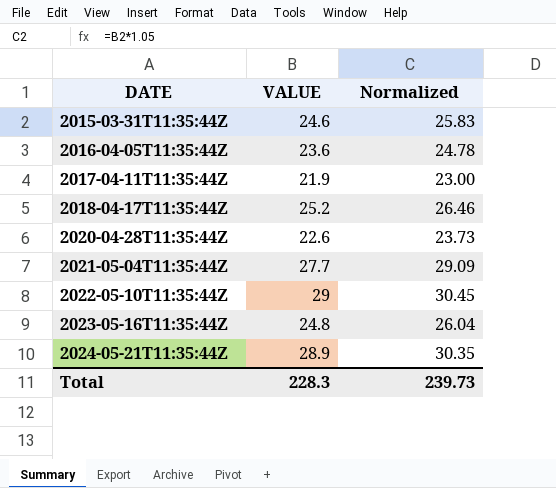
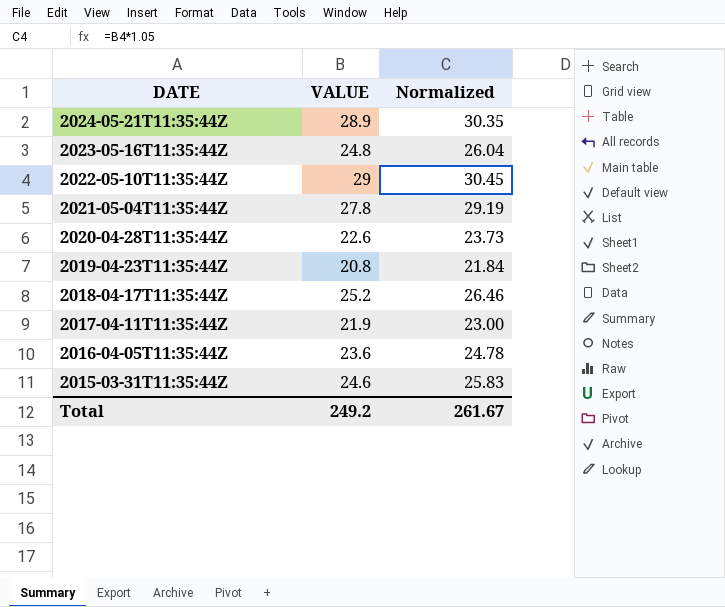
row order: DATE ascending -> DATE descending
2021-05-04T11:35:44Z | VALUE: 27.7 -> 27.8
2021-05-04T11:35:44Z | Normalized: 29.09 -> 29.19
row 2019-04-23T11:35:44Z: none -> 20.8 | 21.84
Total | VALUE: 228.3 -> 249.2
Total | Normalized: 239.73 -> 261.67

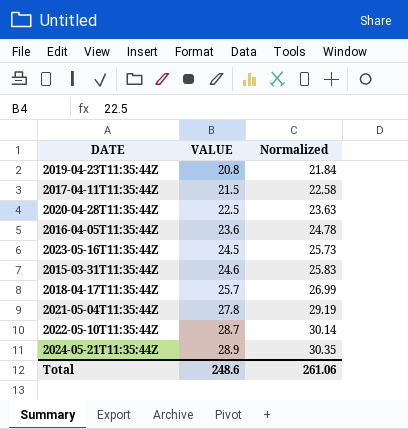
row order: DATE descending -> VALUE ascending
2017-04-11T11:35:44Z | VALUE: 21.9 -> 21.5
2017-04-11T11:35:44Z | Normalized: 23.00 -> 22.58
2020-04-28T11:35:44Z | VALUE: 22.6 -> 22.5
2020-04-28T11:35:44Z | Normalized: 23.73 -> 23.63
2023-05-16T11:35:44Z | VALUE: 24.8 -> 24.5
2023-05-16T11:35:44Z | Normalized: 26.04 -> 25.73
2018-04-17T11:35:44Z | VALUE: 25.2 -> 25.7
2018-04-17T11:35:44Z | Normalized: 26.46 -> 26.99
2022-05-10T11:35:44Z | VALUE: 29 -> 28.7
2022-05-10T11:35:44Z | Normalized: 30.45 -> 30.14
Total | VALUE: 249.2 -> 248.6
Total | Normalized: 261.67 -> 261.06

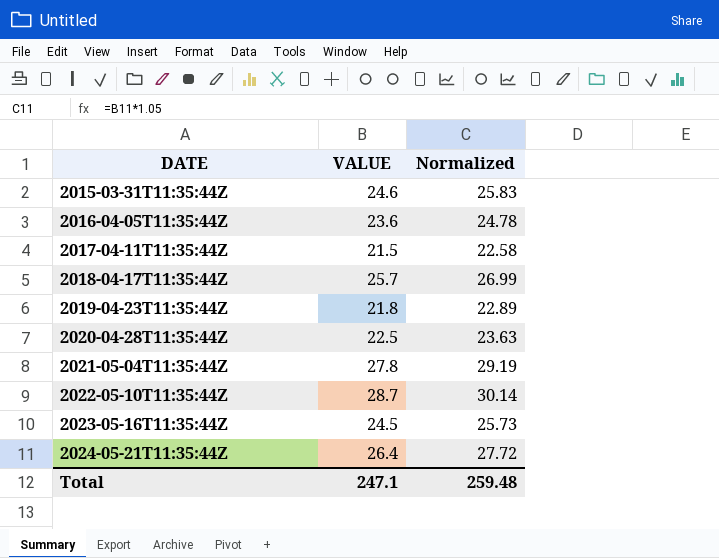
row order: VALUE ascending -> DATE ascending
2019-04-23T11:35:44Z | VALUE: 20.8 -> 21.8
2019-04-23T11:35:44Z | Normalized: 21.84 -> 22.89
2024-05-21T11:35:44Z | VALUE: 28.9 -> 26.4
2024-05-21T11:35:44Z | Normalized: 30.35 -> 27.72
Total | VALUE: 248.6 -> 247.1
Total | Normalized: 261.06 -> 259.48

